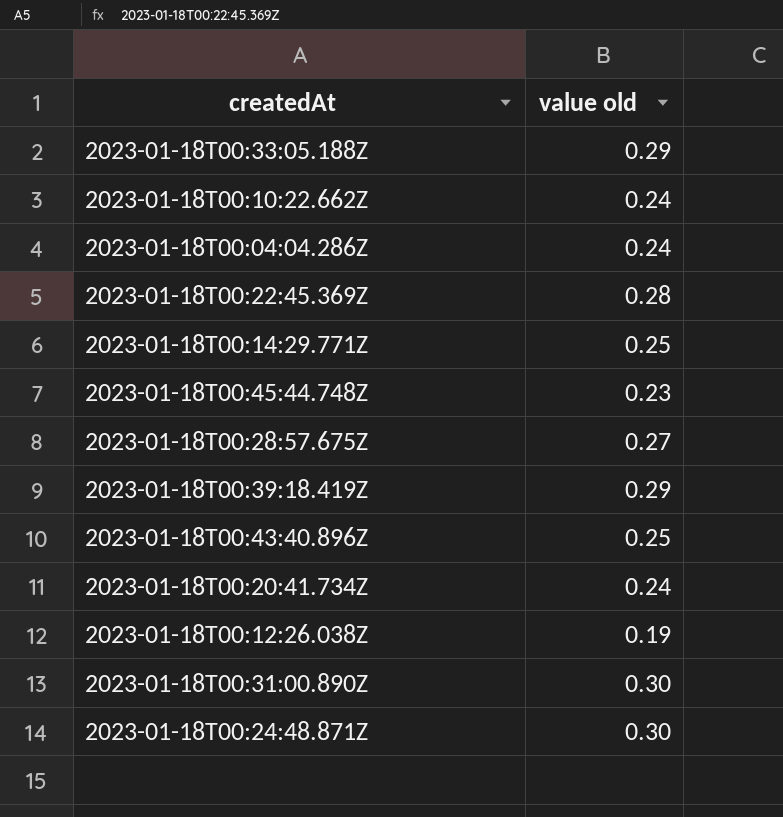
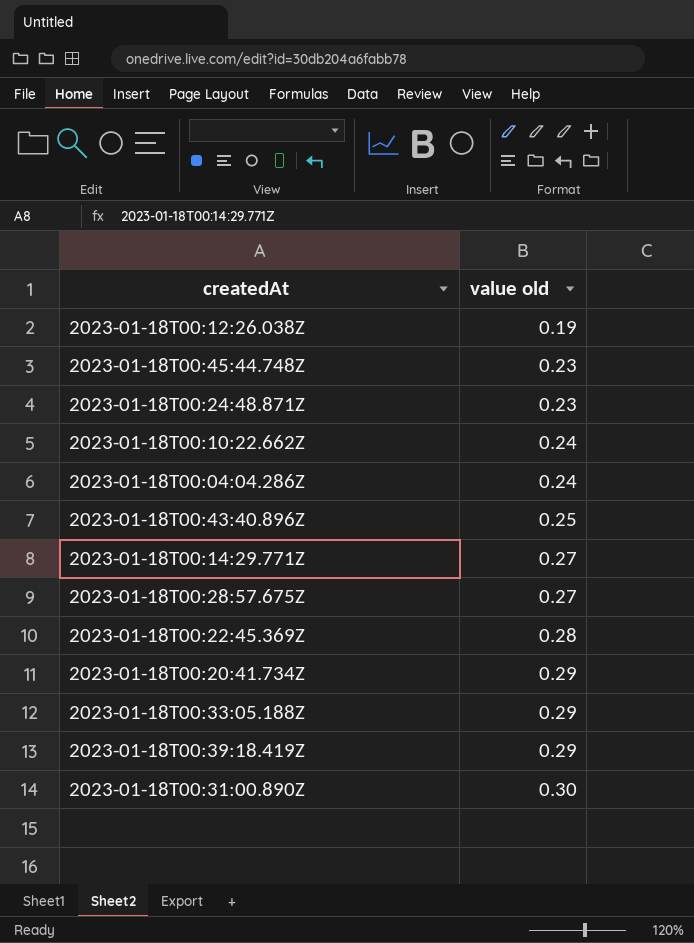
row order: none -> value old ascending
2023-01-18T00:24:48.871Z | value old: 0.30 -> 0.23
2023-01-18T00:14:29.771Z | value old: 0.25 -> 0.27
2023-01-18T00:20:41.734Z | value old: 0.24 -> 0.29

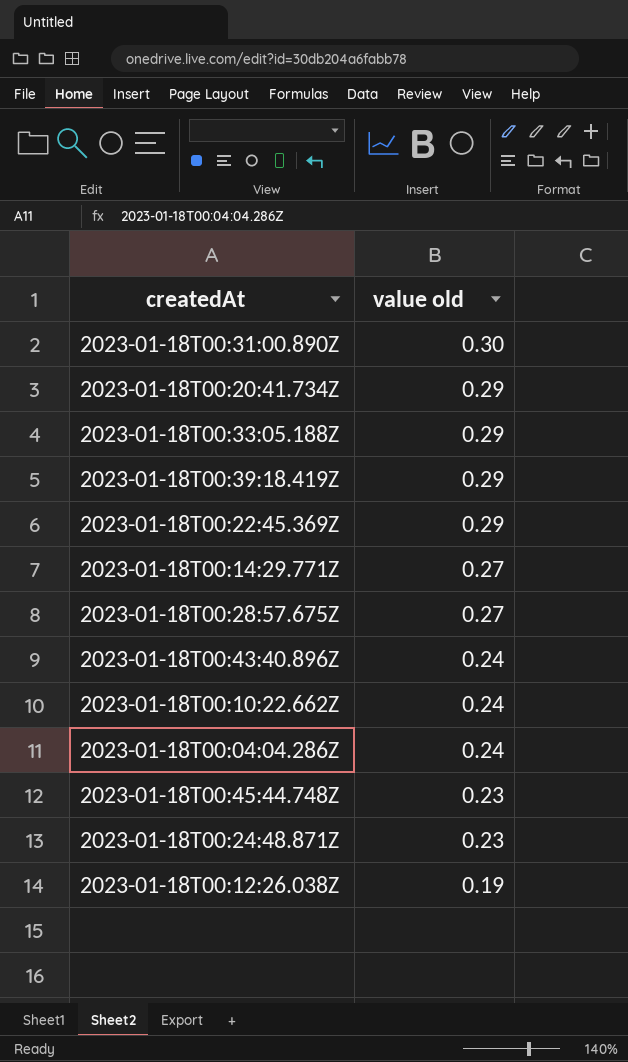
row order: value old ascending -> value old descending
2023-01-18T00:22:45.369Z | value old: 0.28 -> 0.29
2023-01-18T00:43:40.896Z | value old: 0.25 -> 0.24

